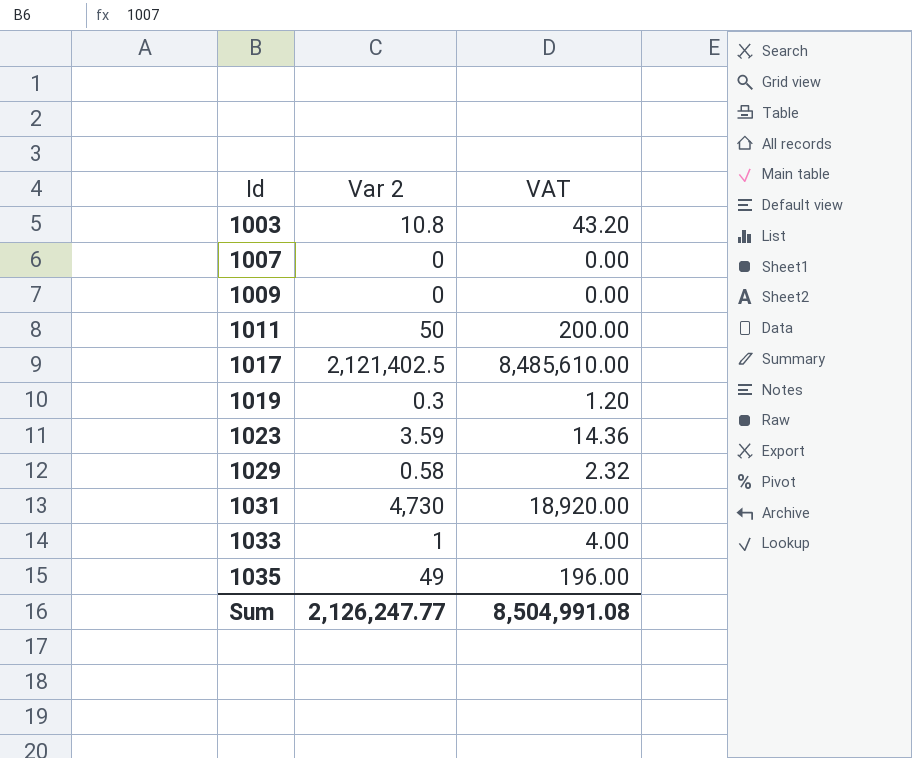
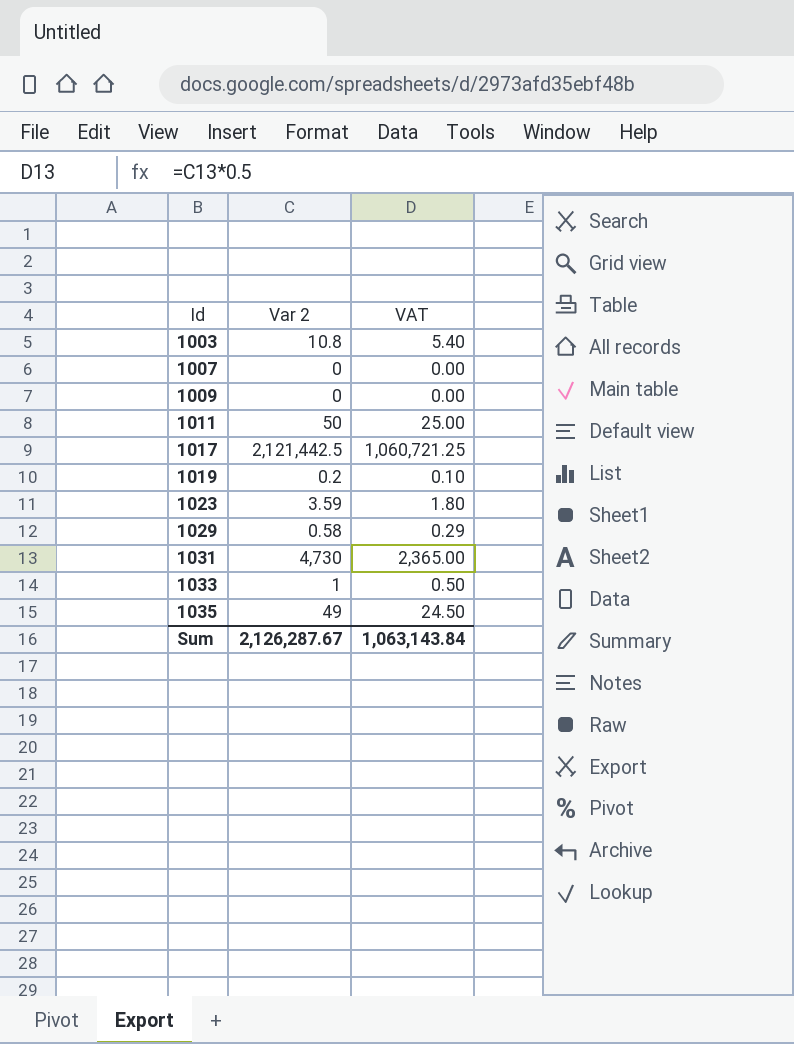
column VAT | formula: [Var 2] * 4 -> [Var 2] * 0.5
1017 | Var 2: 2,121,402.5 -> 2,121,442.5
1019 | Var 2: 0.3 -> 0.2
Sum | Var 2: 2,126,247.77 -> 2,126,287.67
Sum | VAT: 8,504,991.08 -> 1,063,143.84

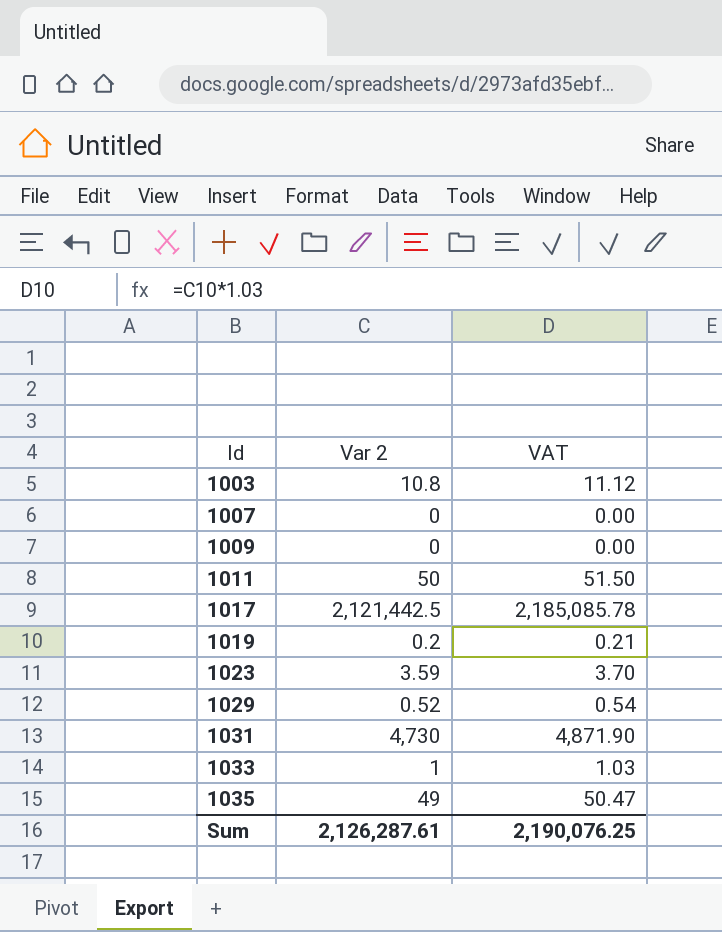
column VAT | formula: [Var 2] * 0.5 -> [Var 2] * 1.03
1029 | Var 2: 0.58 -> 0.52
Sum | Var 2: 2,126,287.67 -> 2,126,287.61
Sum | VAT: 1,063,143.84 -> 2,190,076.25

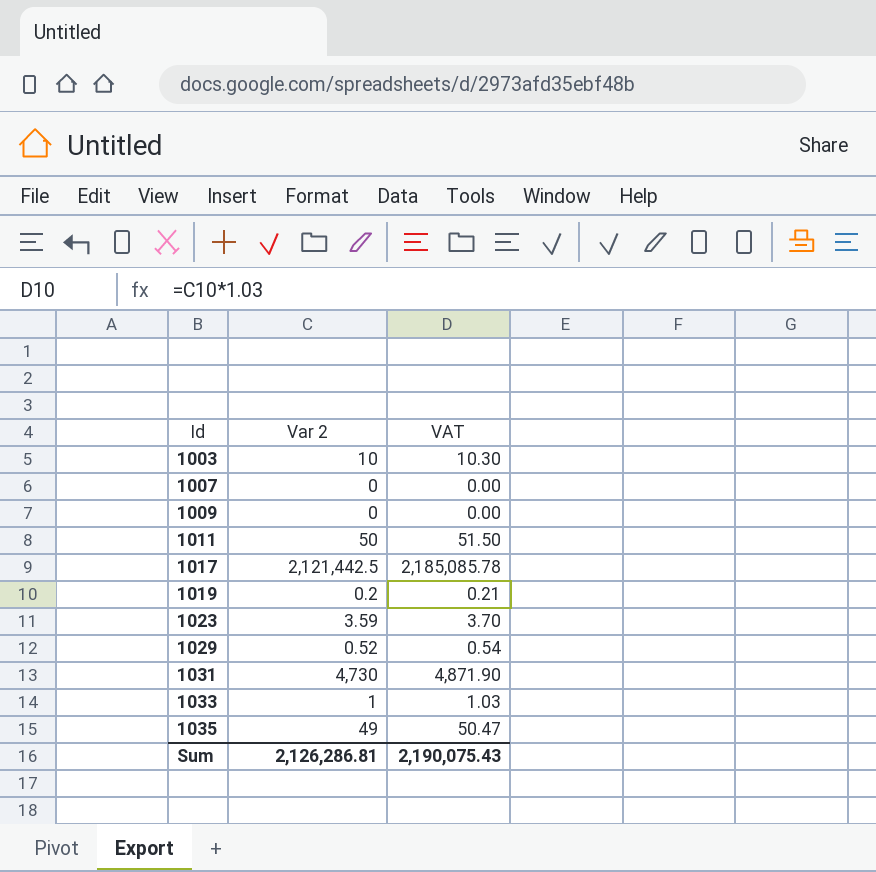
1003 | Var 2: 10.8 -> 10
1003 | VAT: 11.12 -> 10.30
Sum | Var 2: 2,126,287.61 -> 2,126,286.81
Sum | VAT: 2,190,076.25 -> 2,190,075.43

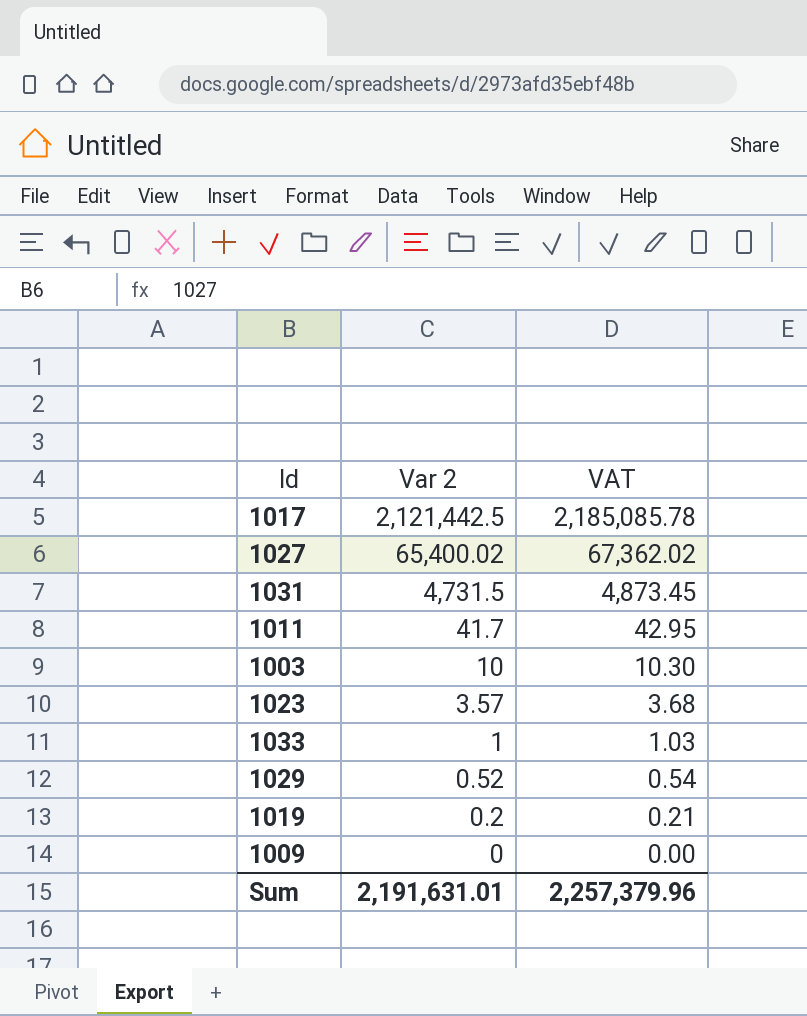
row order: Id ascending -> Var 2 descending
row 1007: 0 | 0.00 -> none
row 1035: 49 | 50.47 -> none
row 1027: none -> 65,400.02 | 67,362.02
1031 | Var 2: 4,730 -> 4,731.5
1031 | VAT: 4,871.90 -> 4,873.45
1011 | Var 2: 50 -> 41.7
1011 | VAT: 51.50 -> 42.95
1023 | Var 2: 3.59 -> 3.57
1023 | VAT: 3.70 -> 3.68
Sum | Var 2: 2,126,286.81 -> 2,191,631.01
Sum | VAT: 2,190,075.43 -> 2,257,379.96

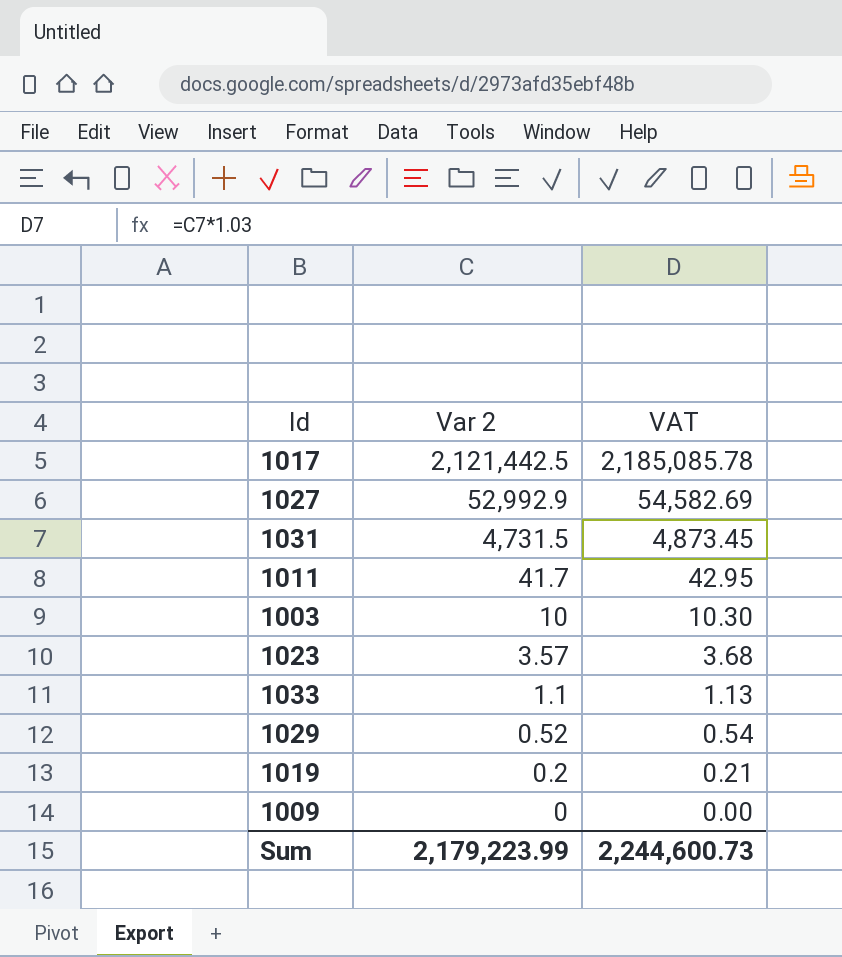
1027 | Var 2: 65,400.02 -> 52,992.9
1027 | VAT: 67,362.02 -> 54,582.69
1033 | Var 2: 1 -> 1.1
1033 | VAT: 1.03 -> 1.13
Sum | Var 2: 2,191,631.01 -> 2,179,223.99
Sum | VAT: 2,257,379.96 -> 2,244,600.73

